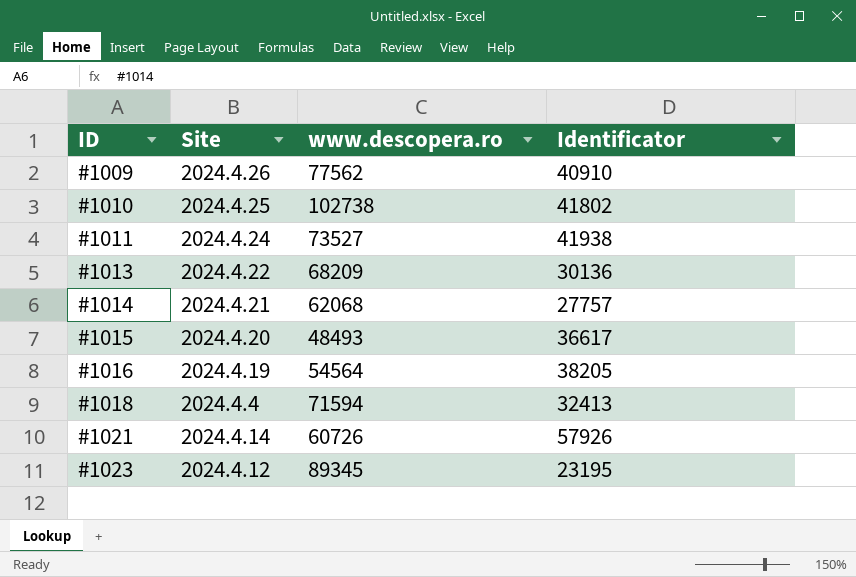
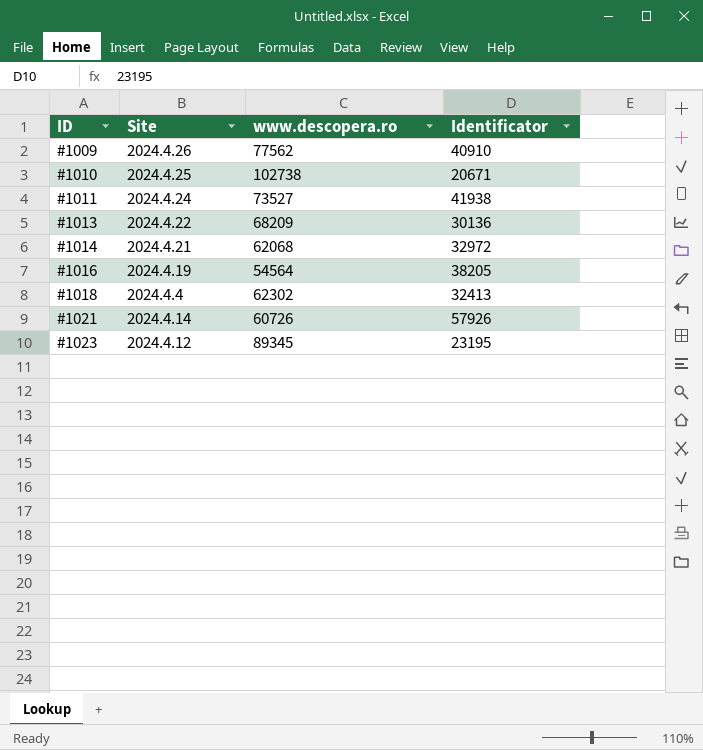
row #1015: 2024.4.20 | 48493 | 36617 -> none
#1010 | Identificator: 41802 -> 20671
#1014 | Identificator: 27757 -> 32972
#1018 | www.descopera.ro: 71594 -> 62302

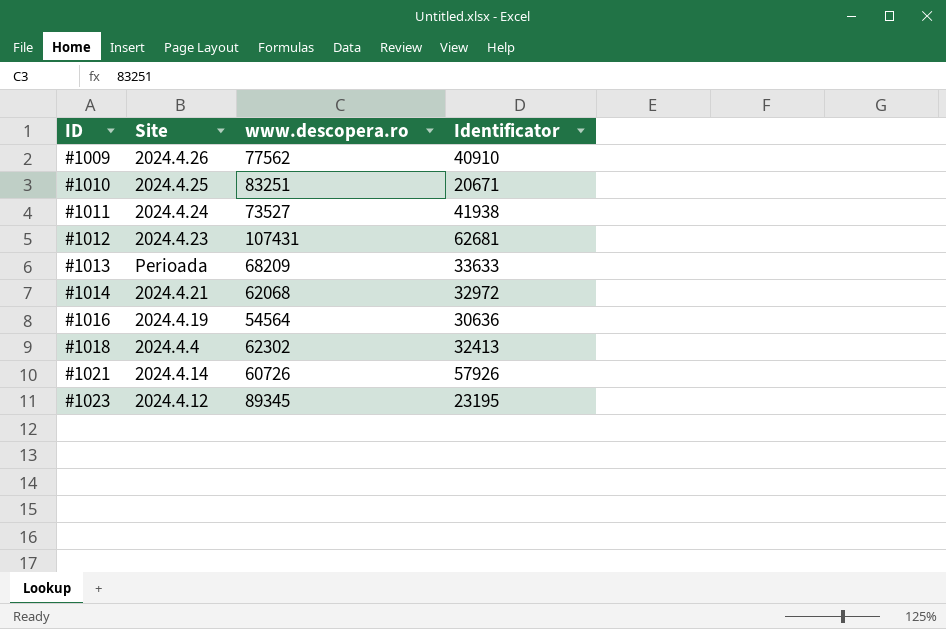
#1010 | www.descopera.ro: 102738 -> 83251
row #1012: none -> 2024.4.23 | 107431 | 62681
#1013 | Site: 2024.4.22 -> Perioada
#1013 | Identificator: 30136 -> 33633
#1016 | Identificator: 38205 -> 30636

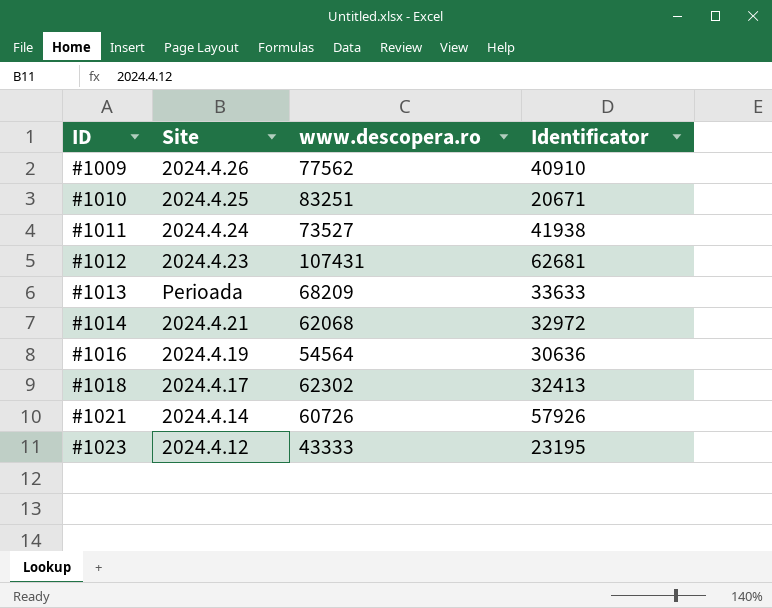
#1018 | Site: 2024.4.4 -> 2024.4.17
#1023 | www.descopera.ro: 89345 -> 43333

